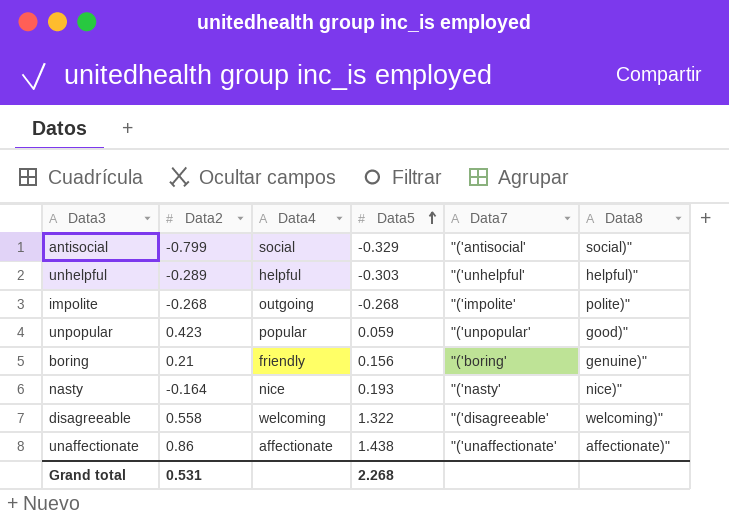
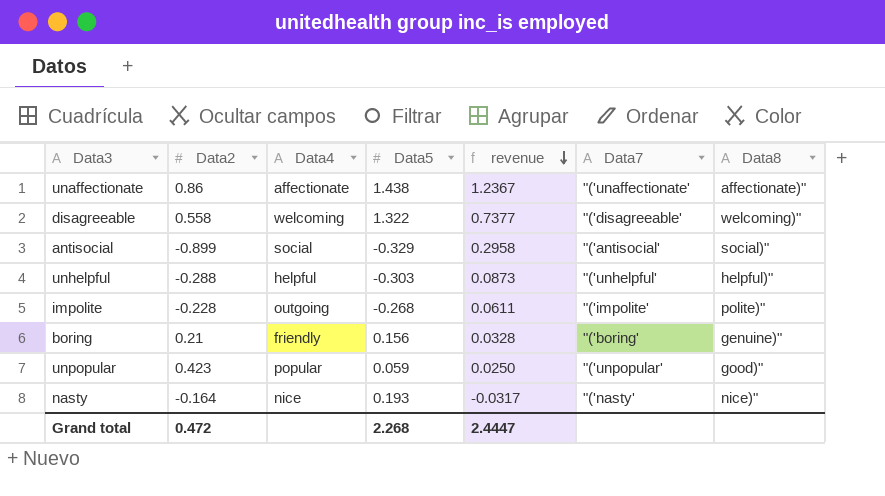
row order: Data5 ascending -> revenue descending
column revenue | formula: none -> [Data2] * [Data5]
antisocial | Data2: -0.799 -> -0.899
unhelpful | Data2: -0.289 -> -0.288
impolite | Data2: -0.268 -> -0.228
Grand total | Data2: 0.531 -> 0.472

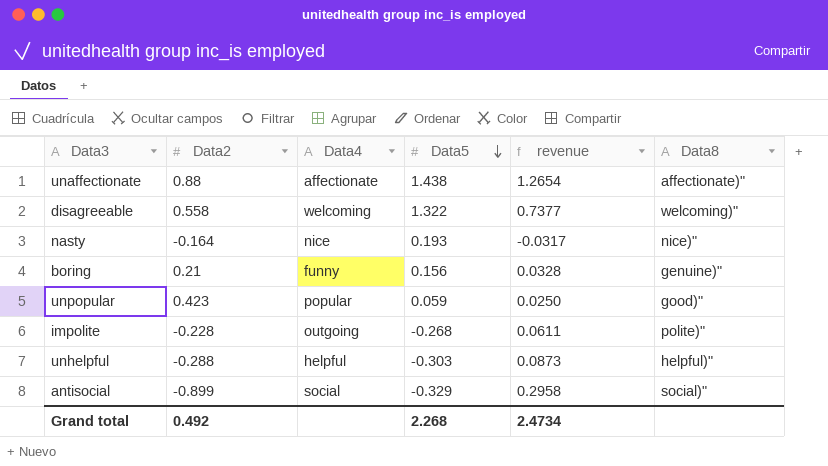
row order: revenue descending -> Data5 descending
column Data7 | position: 6 -> none
unaffectionate | Data2: 0.86 -> 0.88
unaffectionate | revenue: 1.2367 -> 1.2654
boring | Data4: friendly -> funny
Grand total | Data2: 0.472 -> 0.492
Grand total | revenue: 2.4447 -> 2.4734

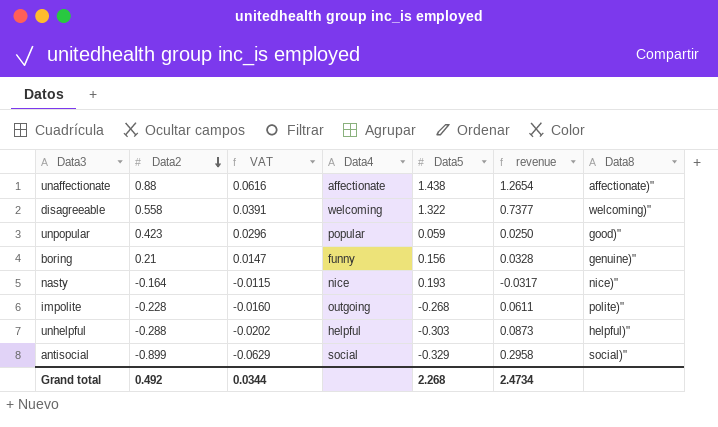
row order: Data5 descending -> Data2 descending
column VAT | formula: none -> [Data2] * 0.07

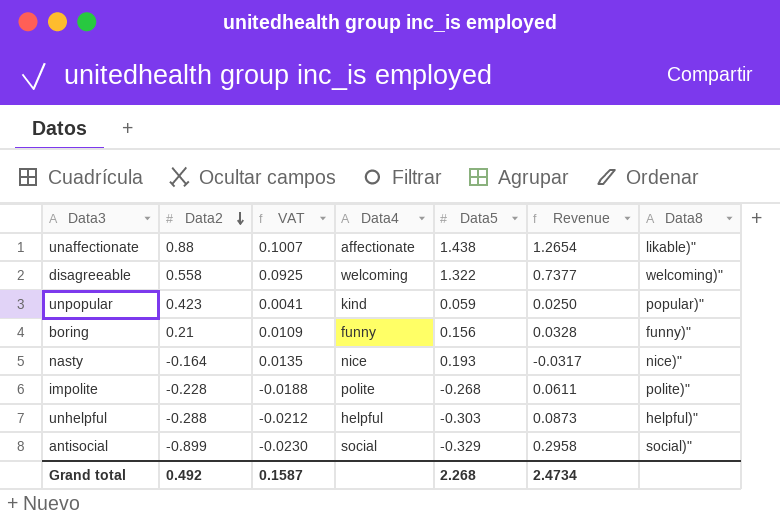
column VAT | formula: [Data2] * 0.07 -> [Data5] * 0.07
column name: revenue -> Revenue
unaffectionate | Data8: affectionate)" -> likable)"
unpopular | Data4: popular -> kind
unpopular | Data8: good)" -> popular)"
boring | Data8: genuine)" -> funny)"
impolite | Data4: outgoing -> polite
Grand total | VAT: 0.0344 -> 0.1587

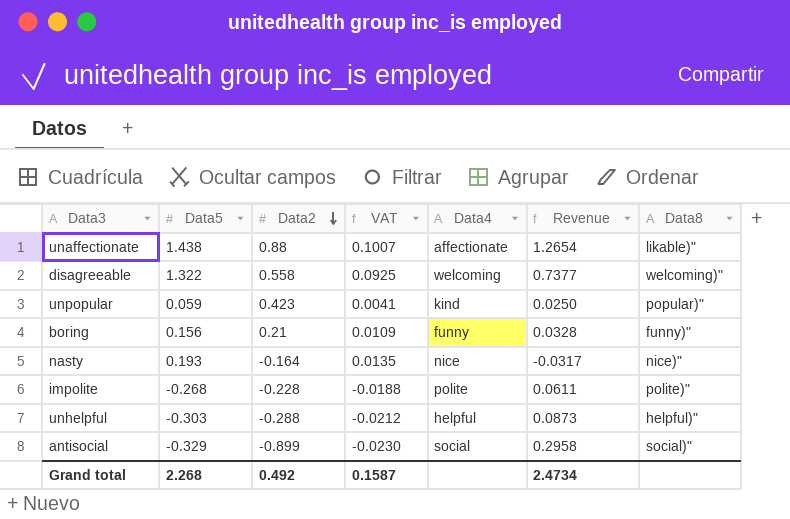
column Data5 | position: 5 -> 2

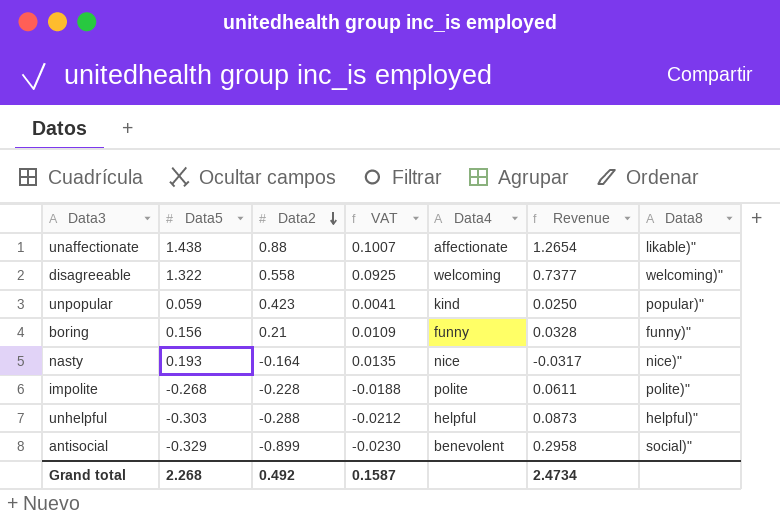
antisocial | Data4: social -> benevolent

